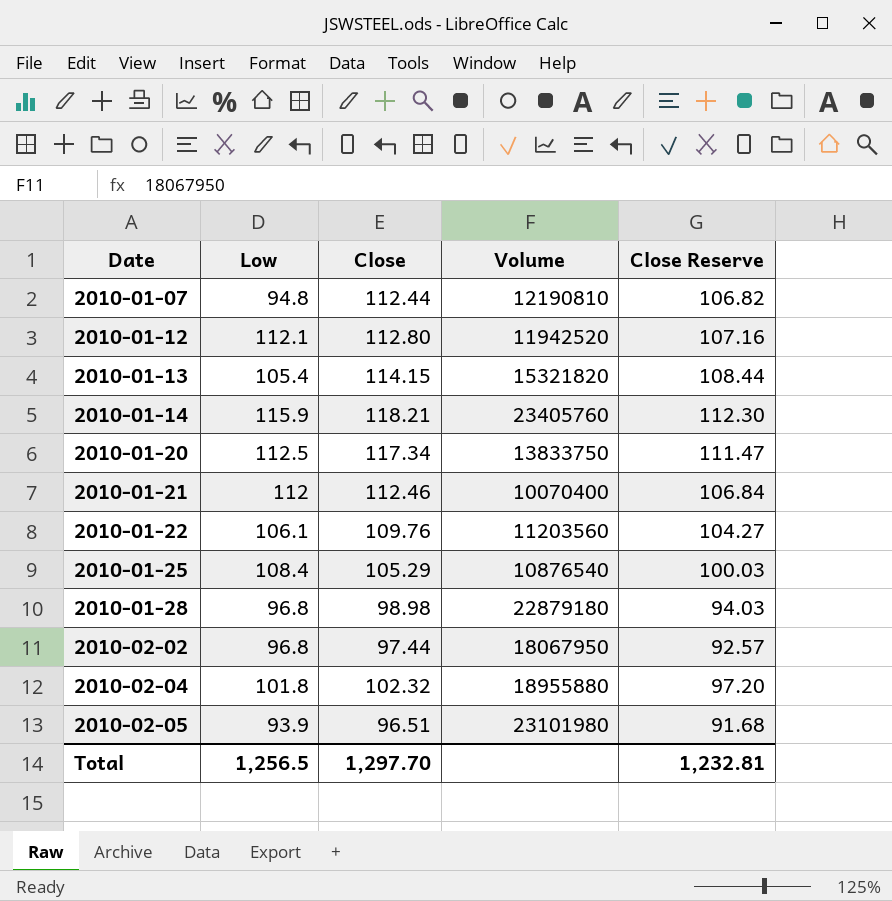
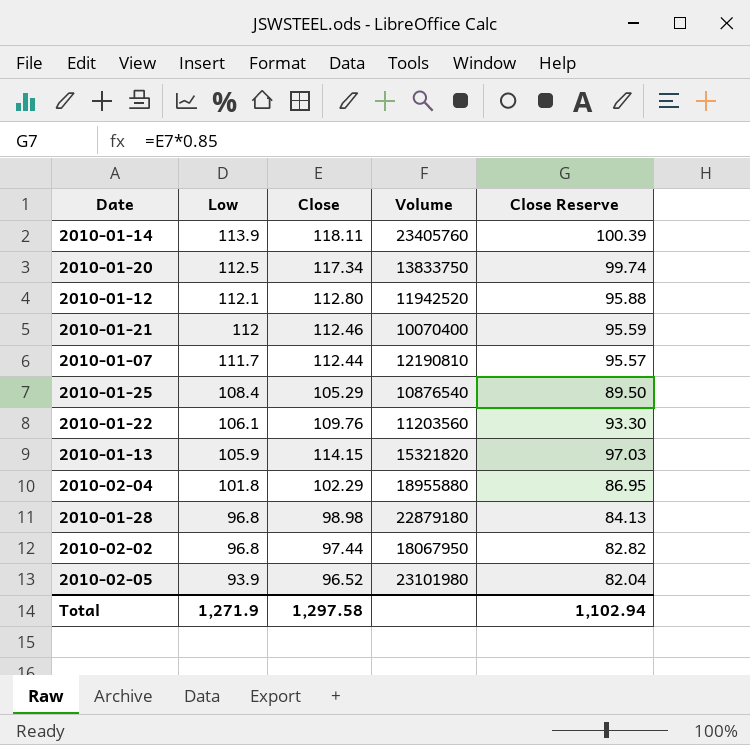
row order: Date ascending -> Low descending
column Close Reserve | formula: [Close] * 0.95 -> [Close] * 0.85
2010-01-14 | Low: 115.9 -> 113.9
2010-01-14 | Close: 118.21 -> 118.11
2010-01-07 | Low: 94.8 -> 111.7
2010-01-13 | Low: 105.4 -> 105.9
2010-02-04 | Close: 102.32 -> 102.29
2010-02-05 | Close: 96.51 -> 96.52
Total | Low: 1,256.5 -> 1,271.9
Total | Close: 1,297.70 -> 1,297.58
Total | Close Reserve: 1,232.81 -> 1,102.94

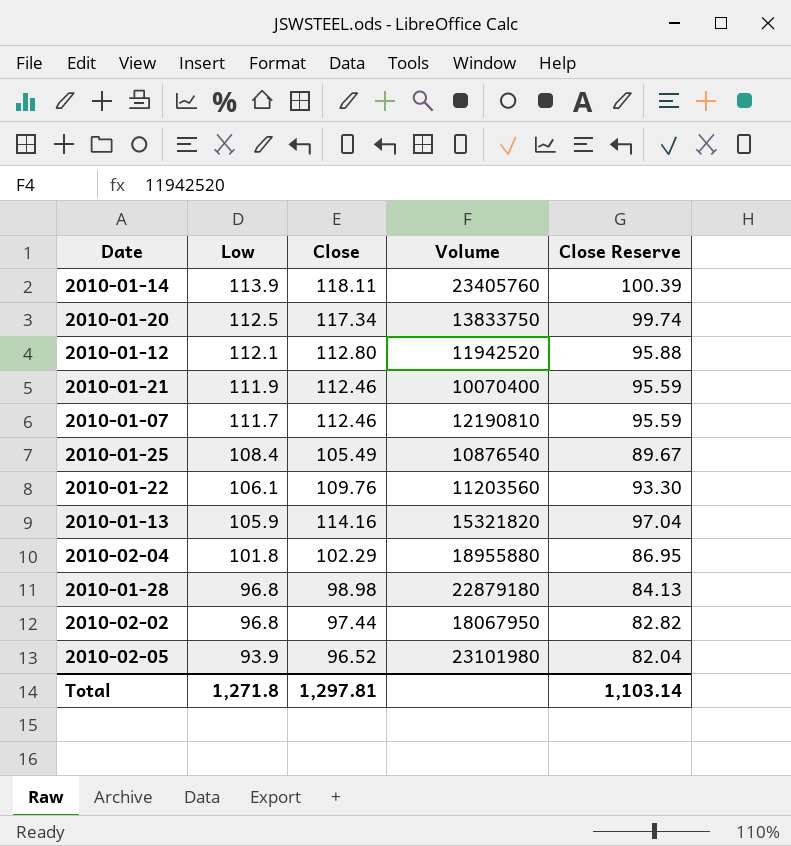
2010-01-21 | Low: 112 -> 111.9
2010-01-07 | Close: 112.44 -> 112.46
2010-01-07 | Close Reserve: 95.57 -> 95.59
2010-01-25 | Close: 105.29 -> 105.49
2010-01-25 | Close Reserve: 89.50 -> 89.67
2010-01-13 | Close: 114.15 -> 114.16
2010-01-13 | Close Reserve: 97.03 -> 97.04
Total | Low: 1,271.9 -> 1,271.8
Total | Close: 1,297.58 -> 1,297.81
Total | Close Reserve: 1,102.94 -> 1,103.14

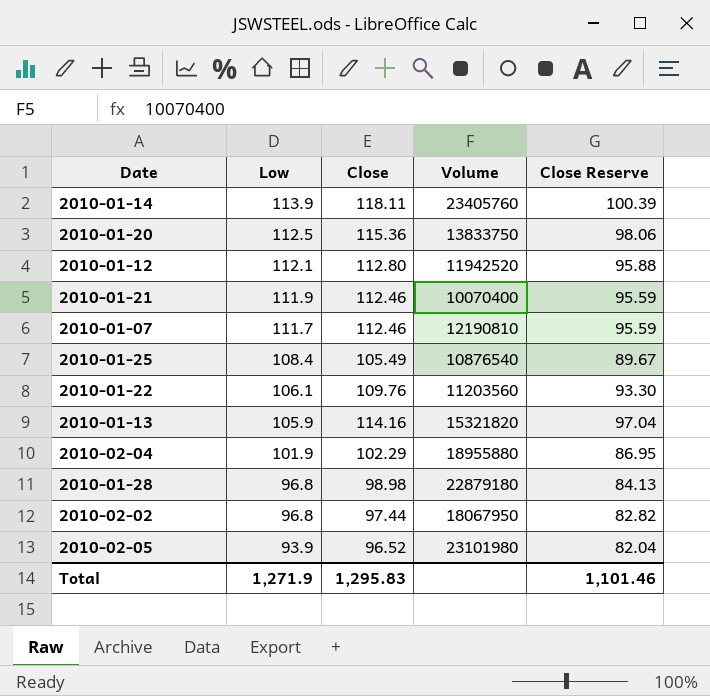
2010-01-20 | Close: 117.34 -> 115.36
2010-01-20 | Close Reserve: 99.74 -> 98.06
2010-02-04 | Low: 101.8 -> 101.9
Total | Low: 1,271.8 -> 1,271.9
Total | Close: 1,297.81 -> 1,295.83
Total | Close Reserve: 1,103.14 -> 1,101.46

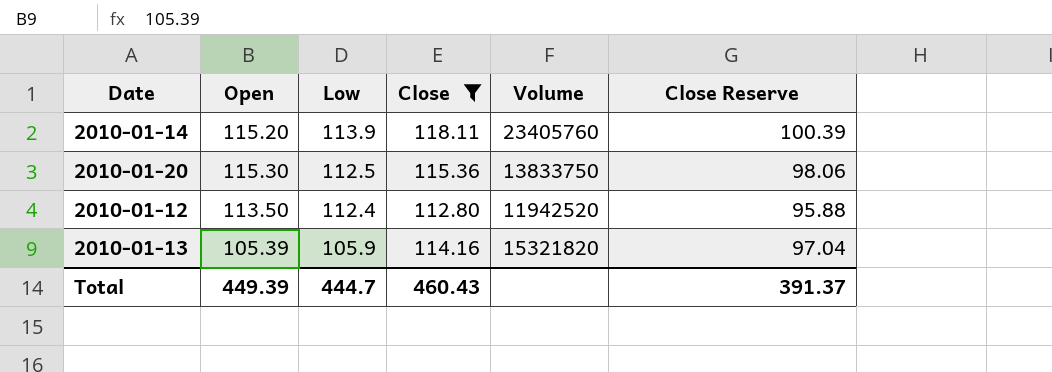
filter: none -> Close >= 112.80
column Open | position: none -> 2
2010-01-12 | Low: 112.1 -> 112.4
Total | Low: 1,271.9 -> 444.7
Total | Close: 1,295.83 -> 460.43
Total | Close Reserve: 1,101.46 -> 391.37

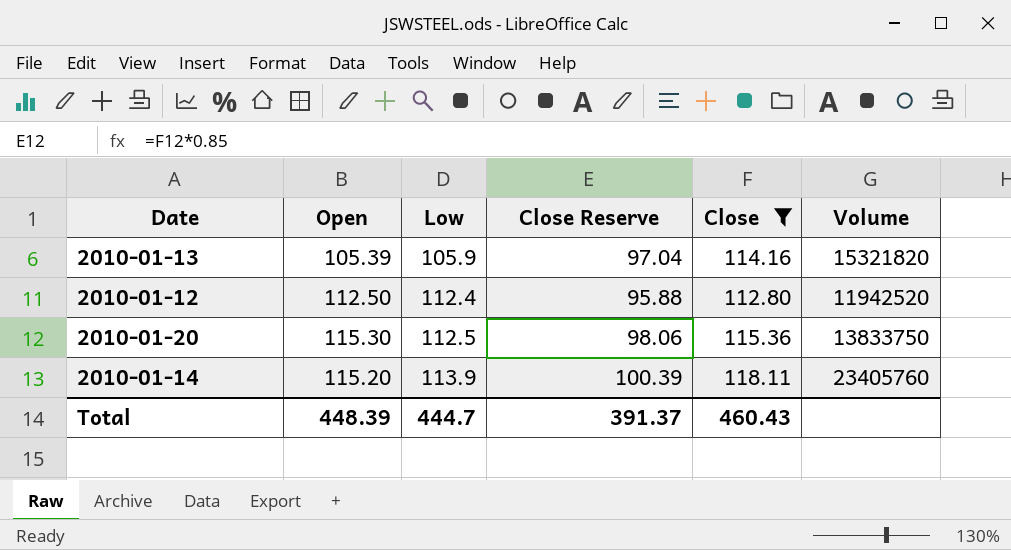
row order: Low descending -> Low ascending
column Close Reserve | position: 6 -> 4
2010-01-12 | Open: 113.50 -> 112.50
Total | Open: 449.39 -> 448.39

